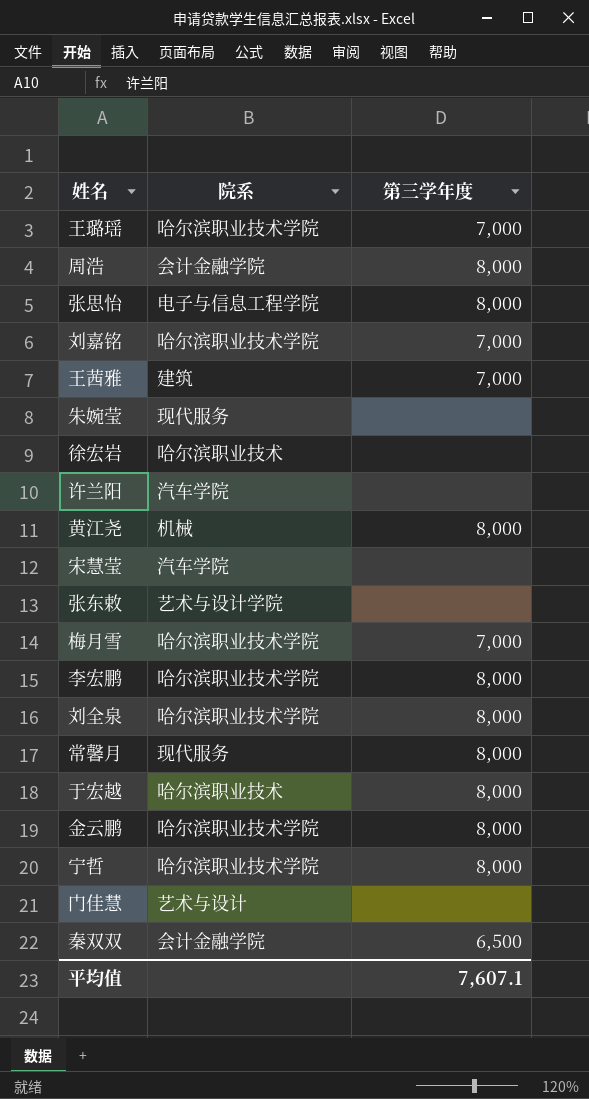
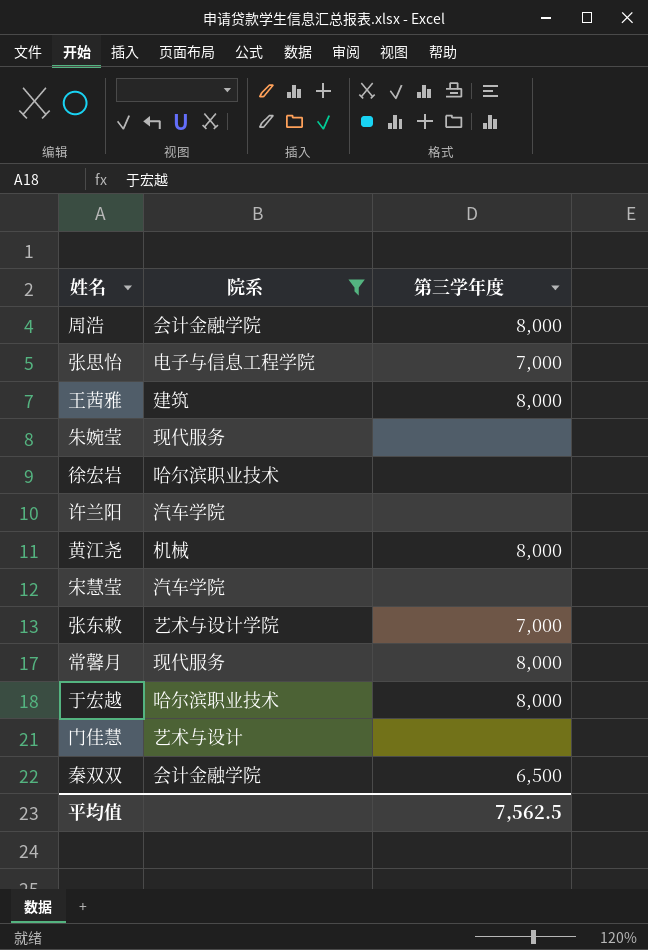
filter: none -> 院系 != 哈尔滨职业技术学院
张思怡 | 第三学年度: 8,000 -> 7,000
王茜雅 | 第三学年度: 7,000 -> 8,000
张东敕 | 第三学年度: none -> 7,000
平均值 | 第三学年度: 7,607.1 -> 7,562.5

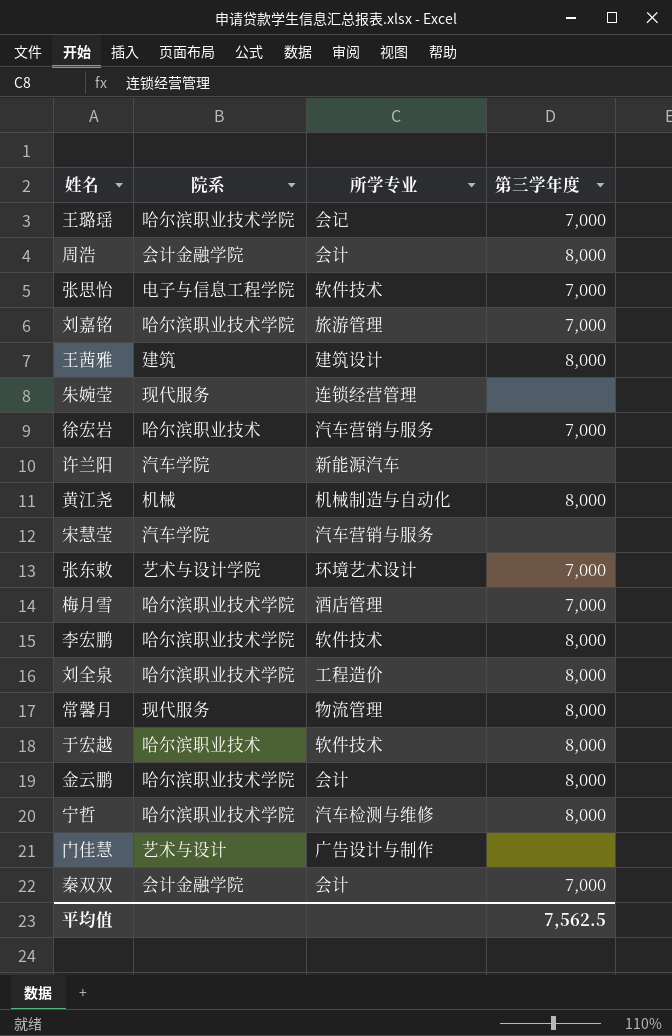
filter: 院系 != 哈尔滨职业技术学院 -> none
column 所学专业 | position: none -> 3
徐宏岩 | 第三学年度: none -> 7,000
秦双双 | 第三学年度: 6,500 -> 7,000

